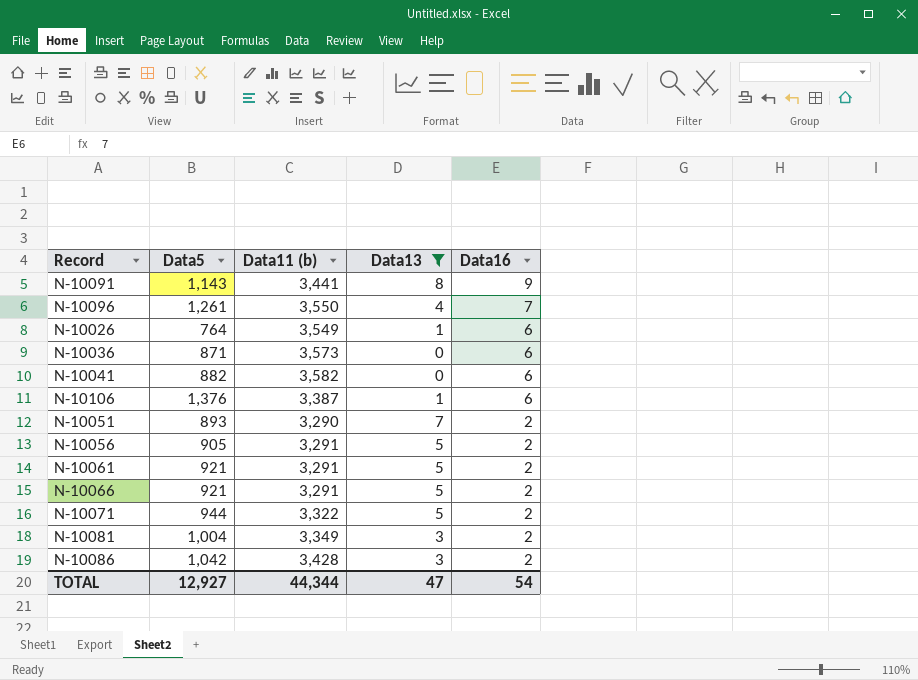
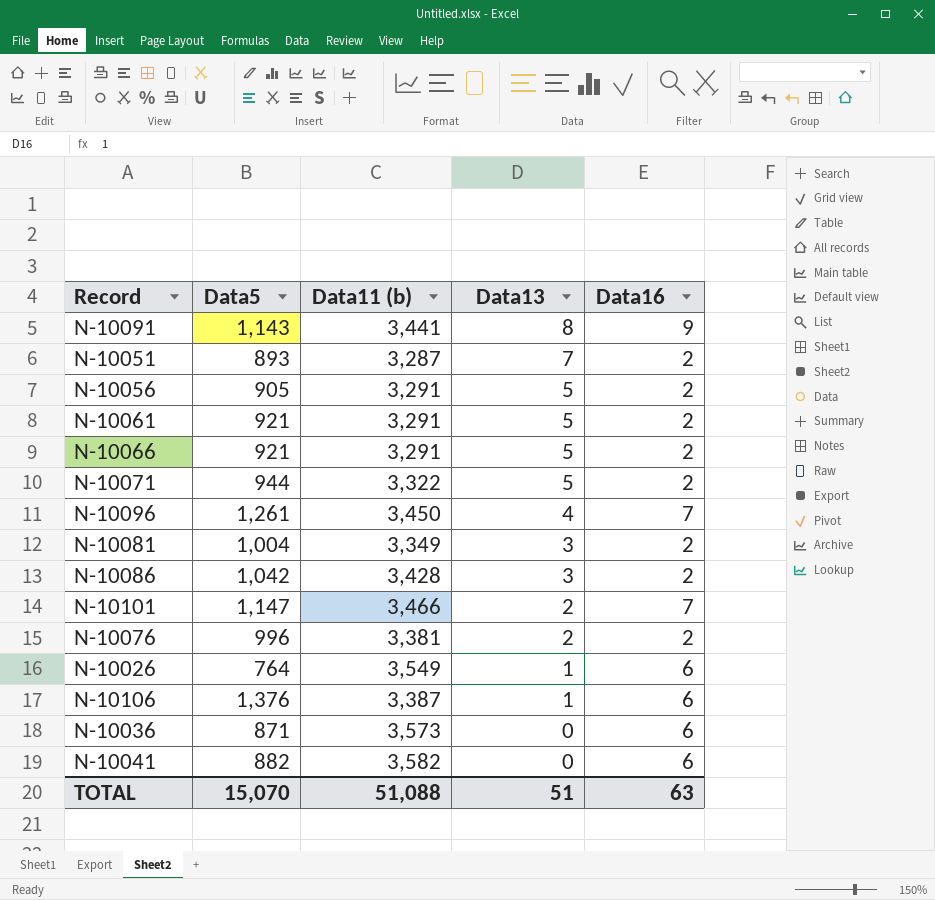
filter: Data13 != 2 -> none
row order: Data16 descending -> Data13 descending
N-10051 | Data11 (b): 3,290 -> 3,287
N-10096 | Data11 (b): 3,550 -> 3,450
TOTAL | Data5: 12,927 -> 15,070
TOTAL | Data11 (b): 44,344 -> 51,088
TOTAL | Data13: 47 -> 51
TOTAL | Data16: 54 -> 63

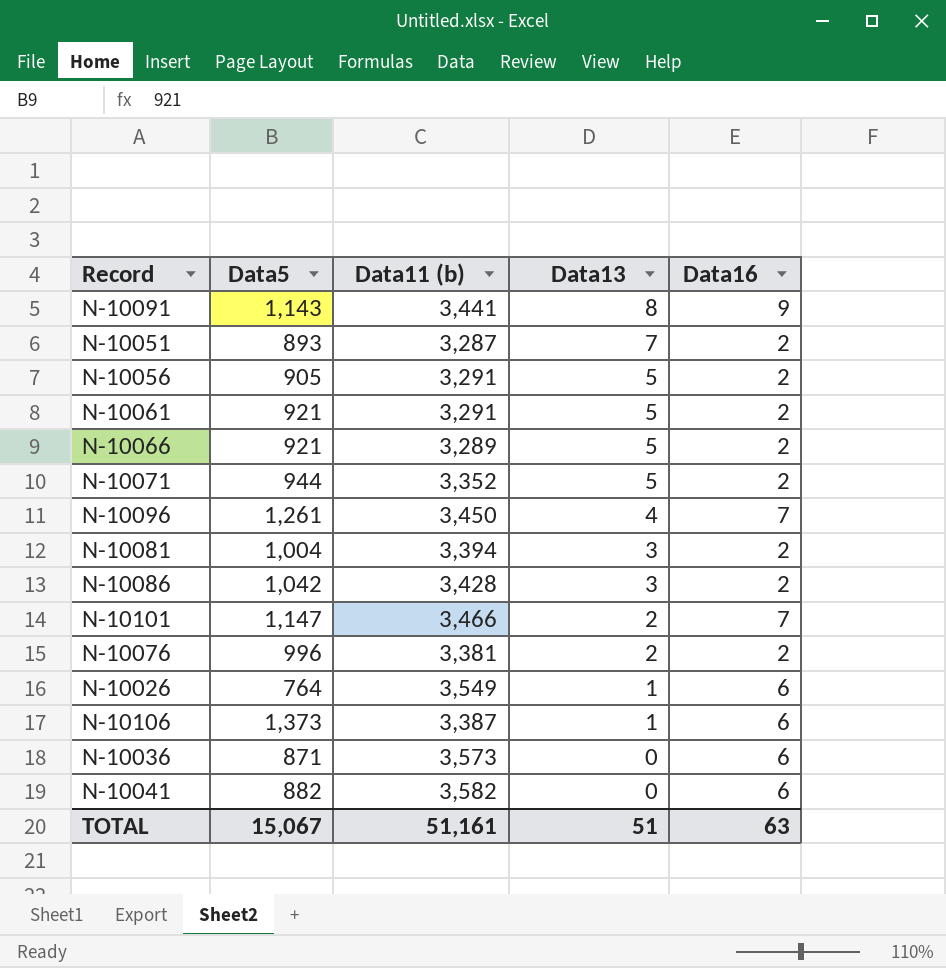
N-10066 | Data11 (b): 3,291 -> 3,289
N-10071 | Data11 (b): 3,322 -> 3,352
N-10081 | Data11 (b): 3,349 -> 3,394
N-10106 | Data5: 1,376 -> 1,373
TOTAL | Data5: 15,070 -> 15,067
TOTAL | Data11 (b): 51,088 -> 51,161

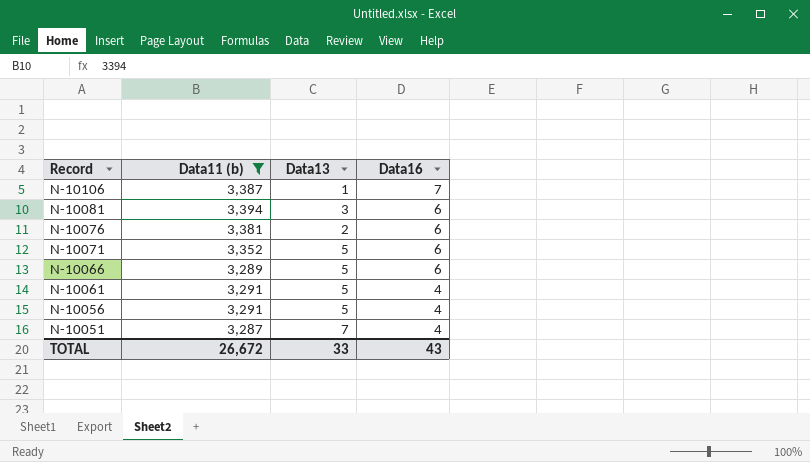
filter: none -> Data11 (b) <= 3,394
row order: Data13 descending -> Record descending
column Data5 | position: 2 -> none
N-10106 | Data16: 6 -> 7
N-10081 | Data16: 2 -> 6
N-10076 | Data16: 2 -> 6
N-10071 | Data16: 2 -> 6
N-10066 | Data16: 2 -> 6
N-10061 | Data16: 2 -> 4
N-10056 | Data16: 2 -> 4
N-10051 | Data16: 2 -> 4
TOTAL | Data11 (b): 51,161 -> 26,672
TOTAL | Data13: 51 -> 33
TOTAL | Data16: 63 -> 43

